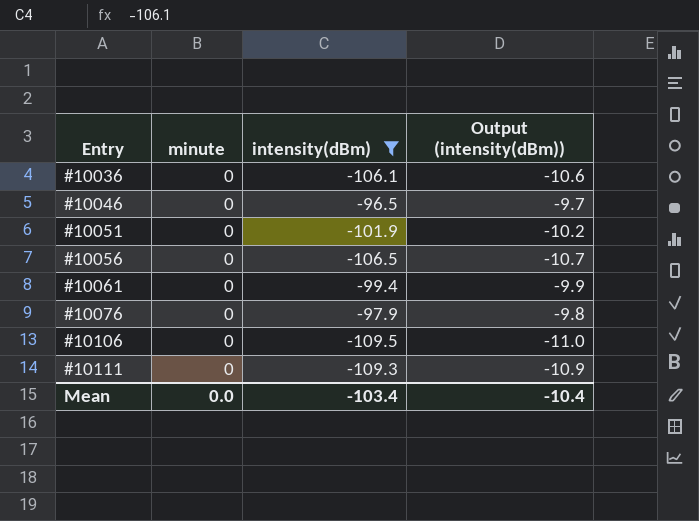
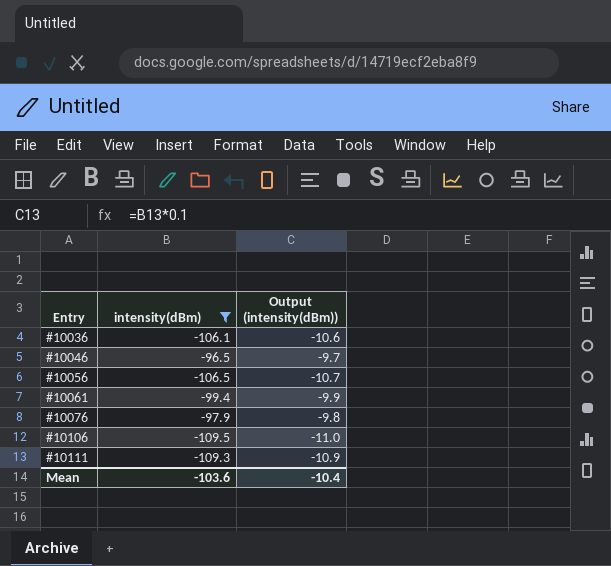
column minute | position: 2 -> none
row #10051: 0 | -101.9 | -10.2 -> none
Mean | intensity(dBm): -103.4 -> -103.6

